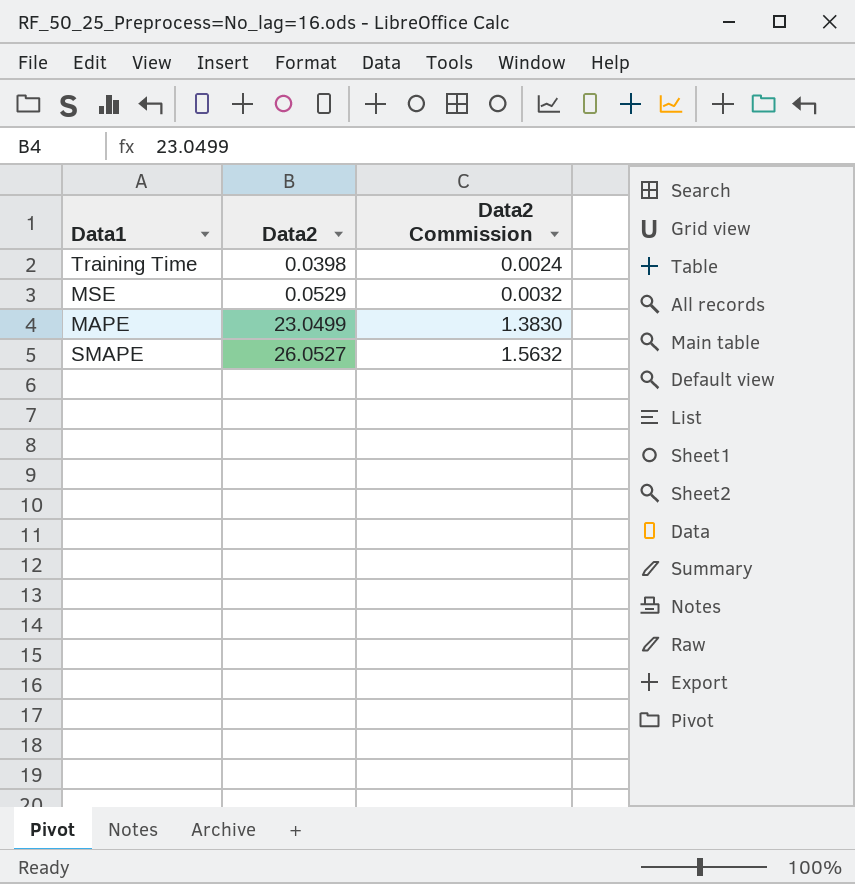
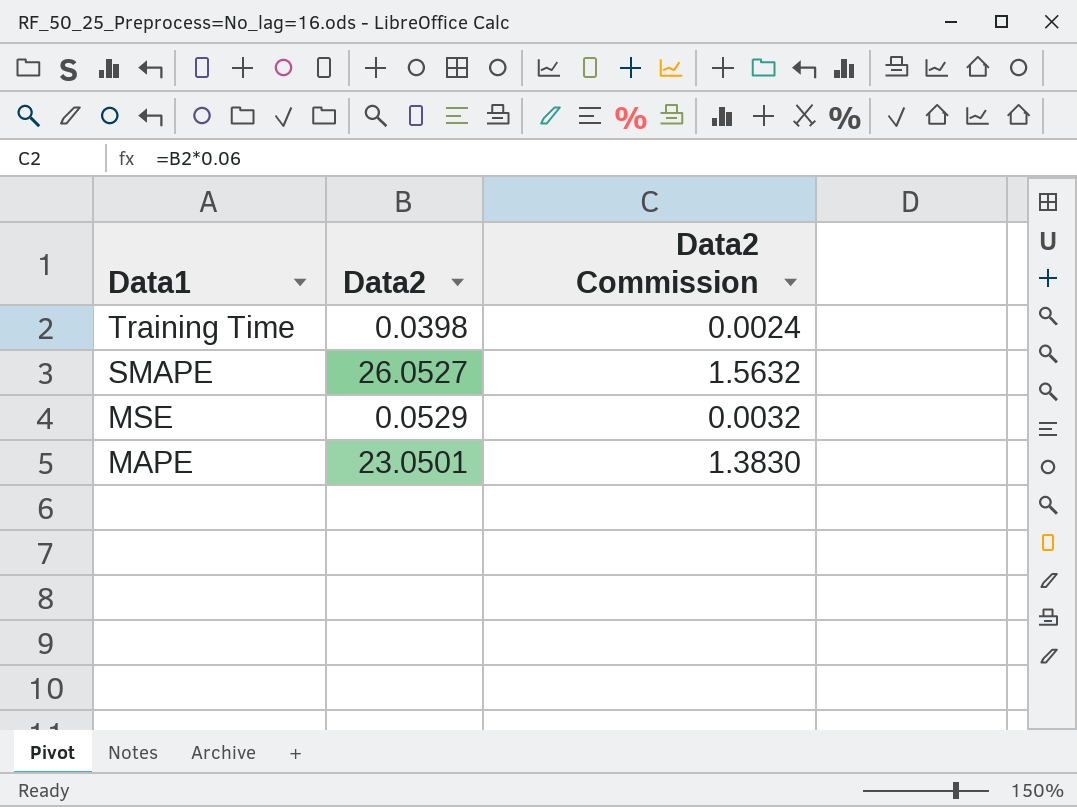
row order: Data2 ascending -> Data1 descending
MAPE | Data2: 23.0499 -> 23.0501

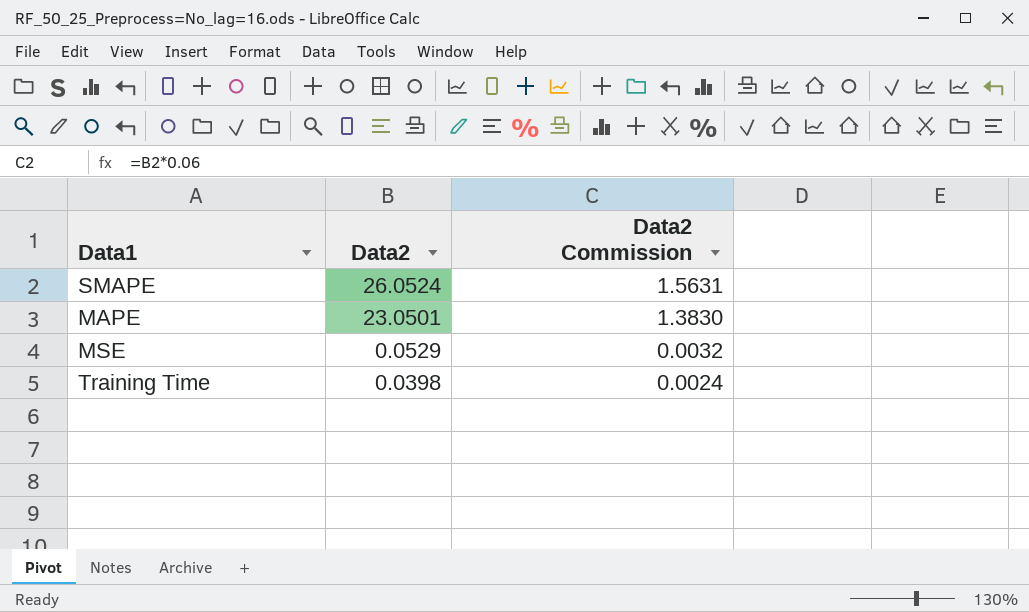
row order: Data1 descending -> Data2 descending
SMAPE | Data2: 26.0527 -> 26.0524
SMAPE | Data2 Commission: 1.5632 -> 1.5631

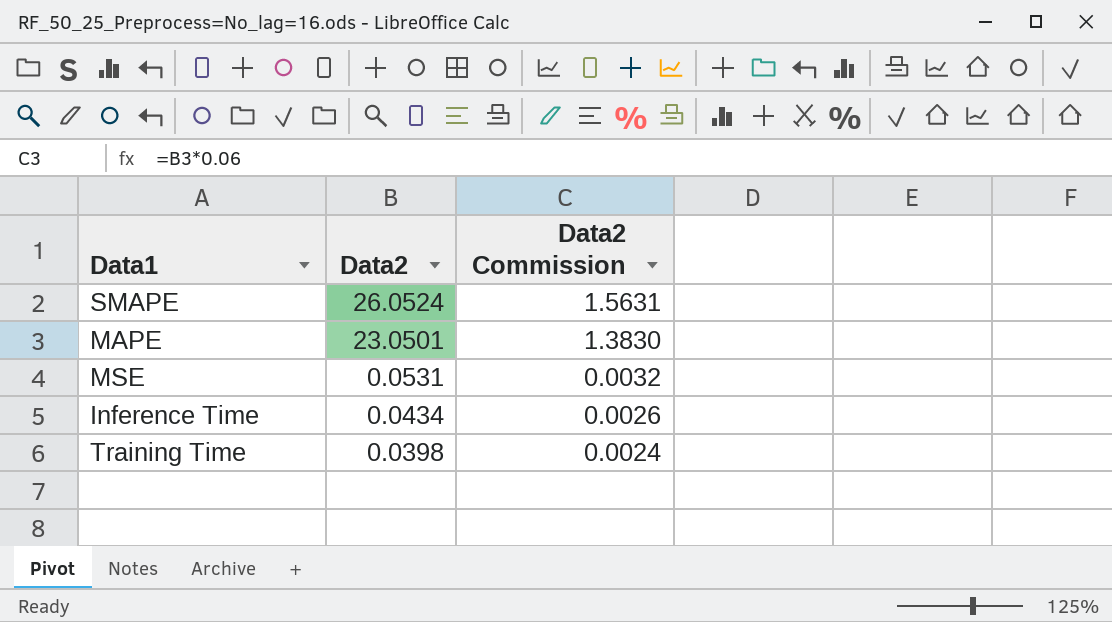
MSE | Data2: 0.0529 -> 0.0531
row Inference Time: none -> 0.0434 | 0.0026

